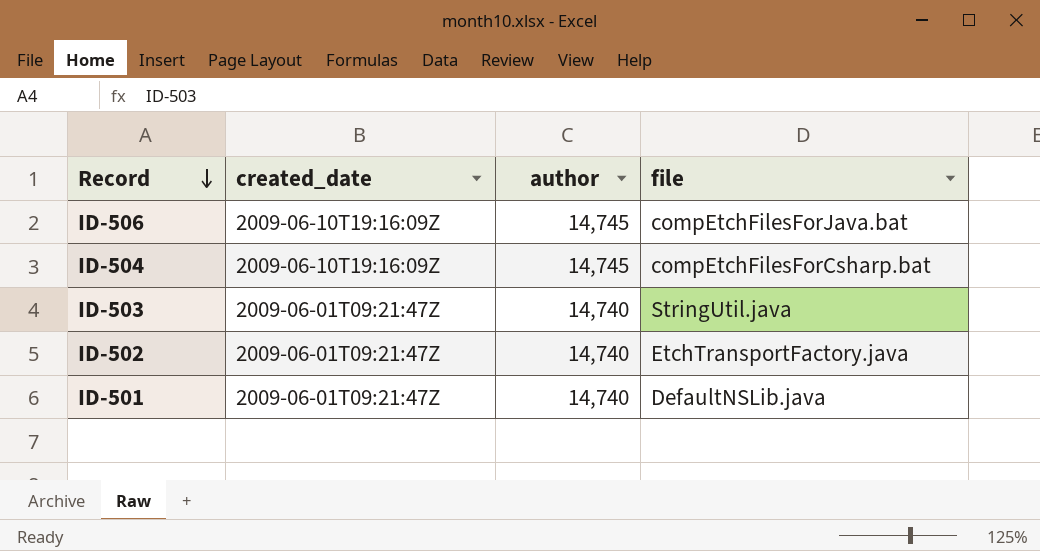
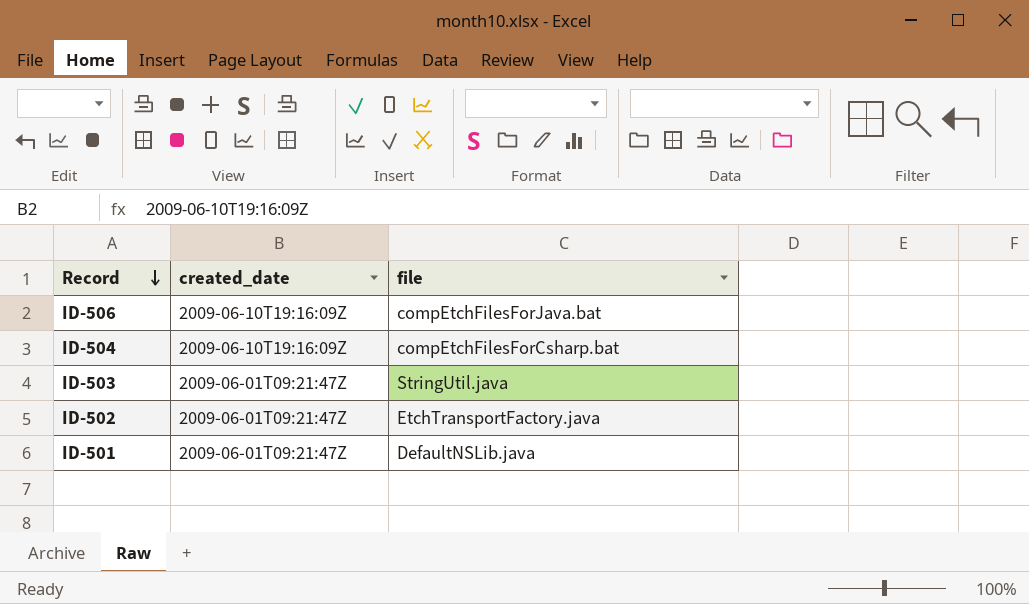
column author | position: 3 -> none

